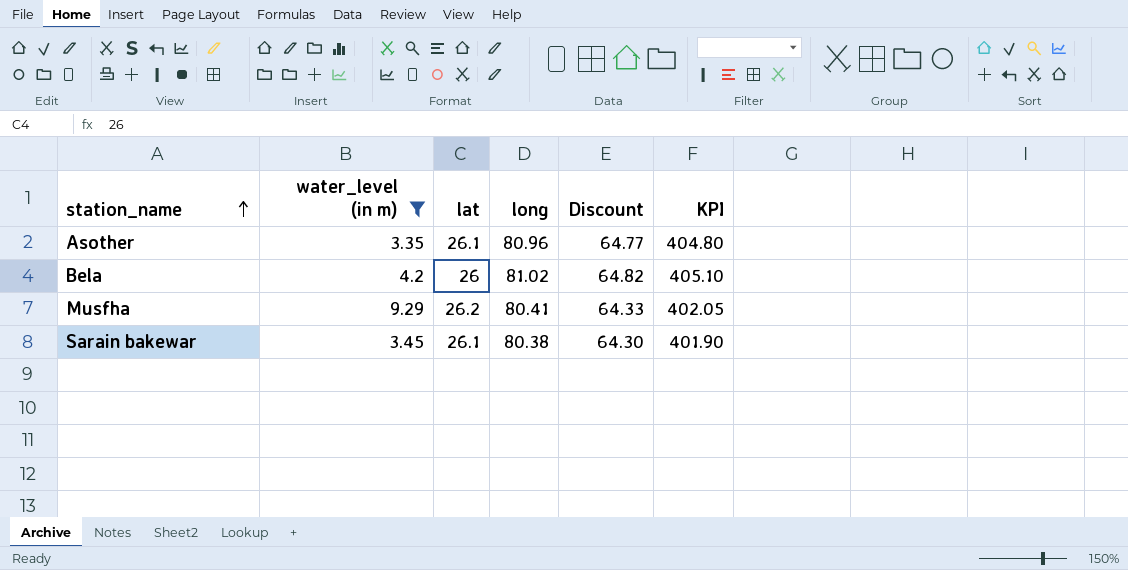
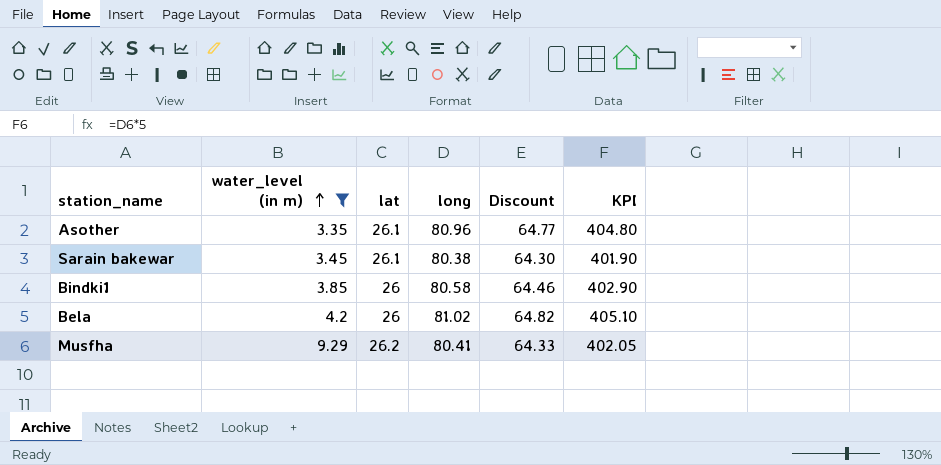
row order: station_name ascending -> water_level (in m) ascending
row Bindki1: none -> 3.85 | 26 | 80.58 | 64.46 | 402.90

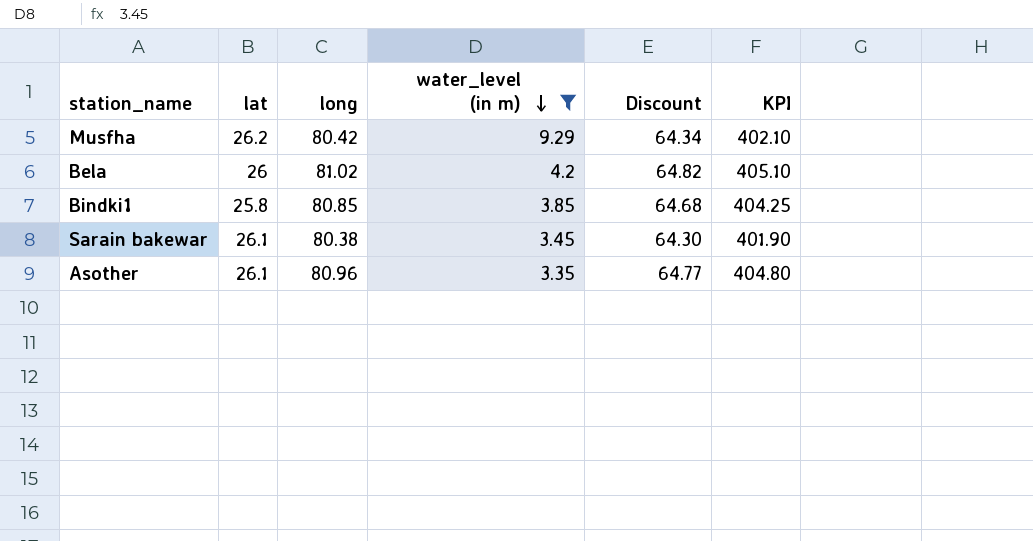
row order: water_level (in m) ascending -> water_level (in m) descending
column water_level (in m) | position: 2 -> 4
Musfha | long: 80.41 -> 80.42
Musfha | Discount: 64.33 -> 64.34
Musfha | KPI: 402.05 -> 402.10
Bindki1 | lat: 26 -> 25.8
Bindki1 | long: 80.58 -> 80.85
Bindki1 | Discount: 64.46 -> 64.68
Bindki1 | KPI: 402.90 -> 404.25

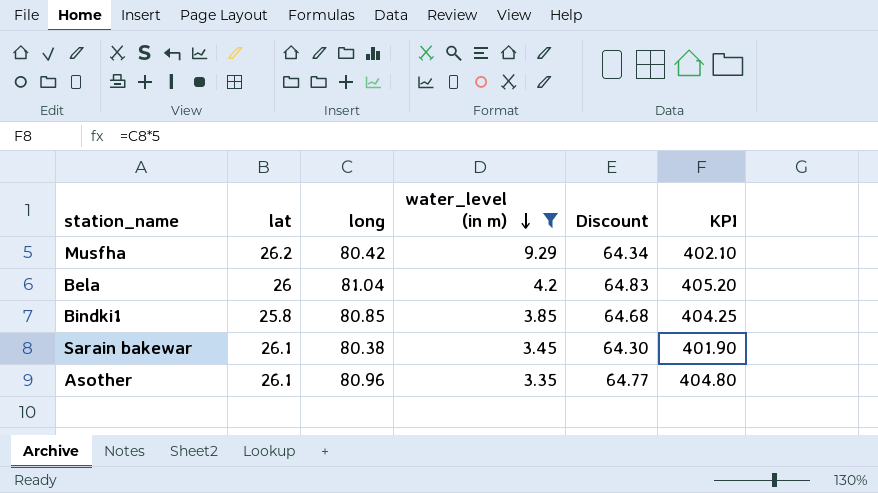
Bela | long: 81.02 -> 81.04
Bela | Discount: 64.82 -> 64.83
Bela | KPI: 405.10 -> 405.20

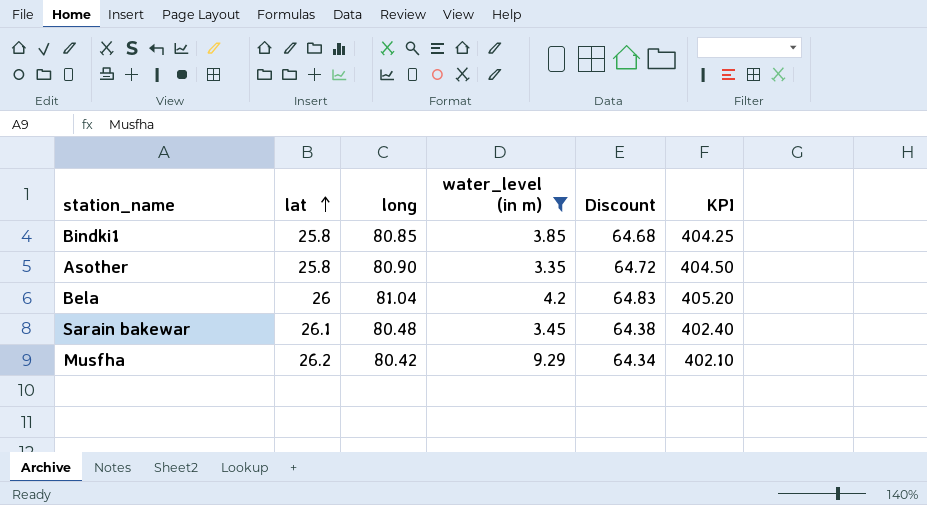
row order: water_level (in m) descending -> lat ascending
Asother | lat: 26.1 -> 25.8
Asother | long: 80.96 -> 80.90
Asother | Discount: 64.77 -> 64.72
Asother | KPI: 404.80 -> 404.50
Sarain bakewar | long: 80.38 -> 80.48
Sarain bakewar | Discount: 64.30 -> 64.38
Sarain bakewar | KPI: 401.90 -> 402.40

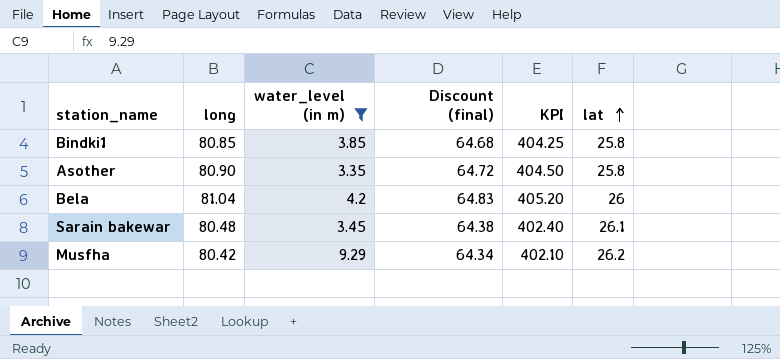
column name: Discount -> Discount (final)
column lat | position: 2 -> 6

